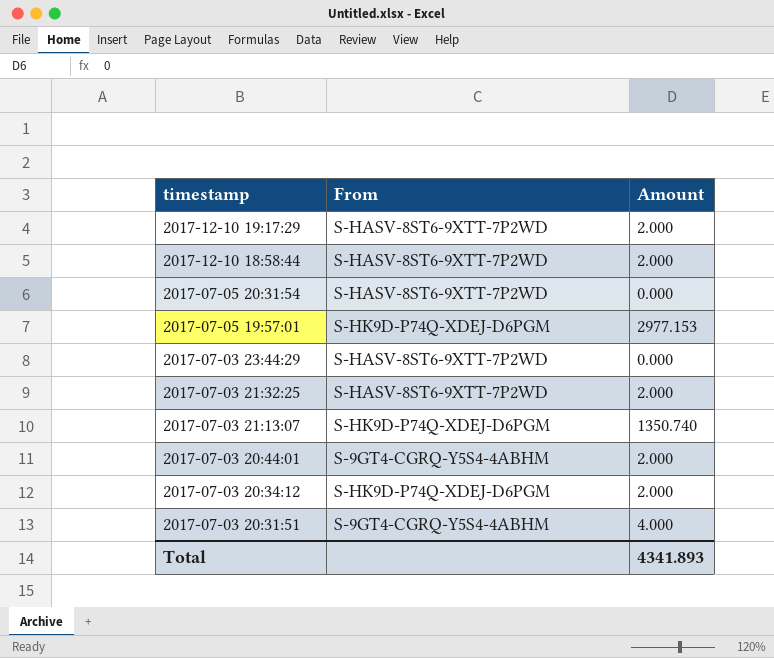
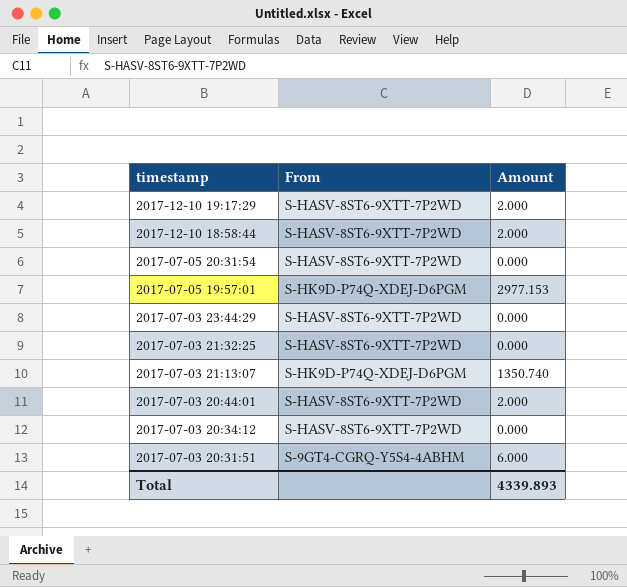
2017-07-03 21:32:25 | Amount: 2.000 -> 0.000
2017-07-03 20:44:01 | From: S-9GT4-CGRQ-Y5S4-4ABHM -> S-HASV-8ST6-9XTT-7P2WD
2017-07-03 20:34:12 | From: S-HK9D-P74Q-XDEJ-D6PGM -> S-HASV-8ST6-9XTT-7P2WD
2017-07-03 20:34:12 | Amount: 2.000 -> 0.000
2017-07-03 20:31:51 | Amount: 4.000 -> 6.000
Total | Amount: 4341.893 -> 4339.893

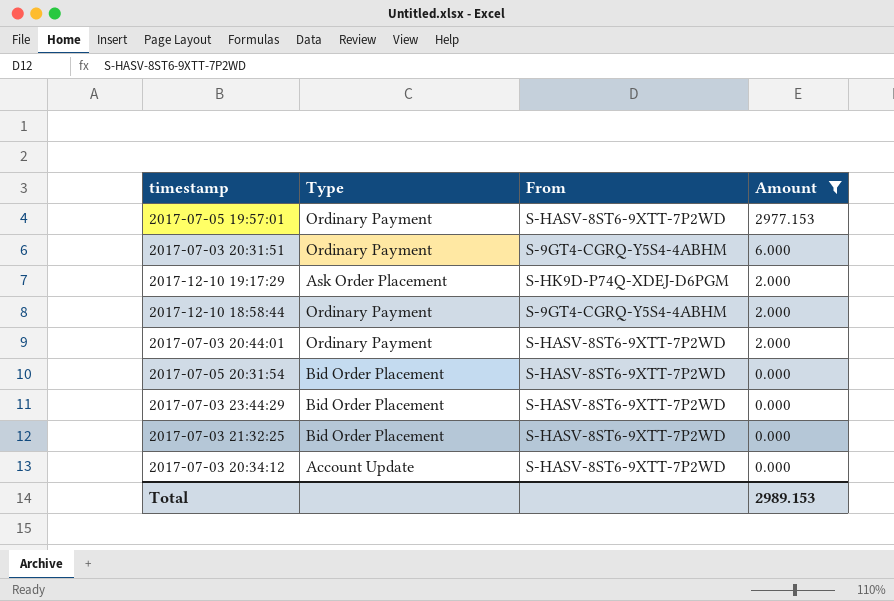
filter: none -> Amount != 1350.740
row order: timestamp descending -> Amount descending
column Type | position: none -> 2
2017-07-05 19:57:01 | From: S-HK9D-P74Q-XDEJ-D6PGM -> S-HASV-8ST6-9XTT-7P2WD
2017-12-10 19:17:29 | From: S-HASV-8ST6-9XTT-7P2WD -> S-HK9D-P74Q-XDEJ-D6PGM
2017-12-10 18:58:44 | From: S-HASV-8ST6-9XTT-7P2WD -> S-9GT4-CGRQ-Y5S4-4ABHM
Total | Amount: 4339.893 -> 2989.153

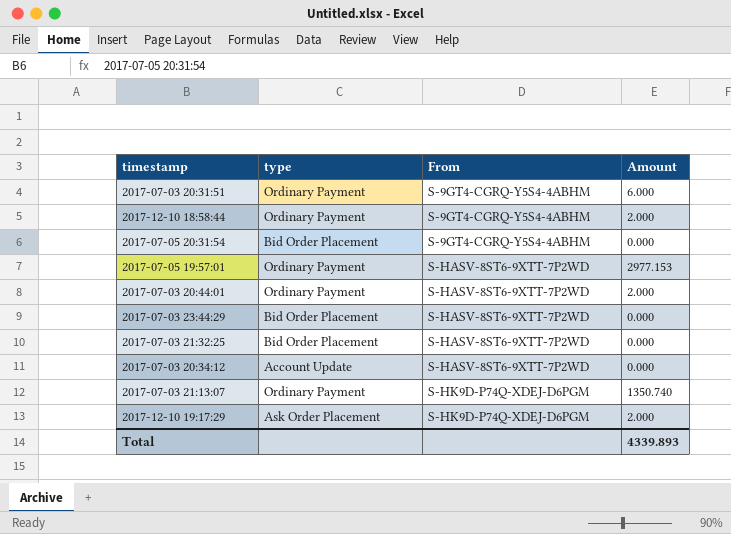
filter: Amount != 1350.740 -> none
row order: Amount descending -> From ascending
column name: Type -> type
2017-07-05 20:31:54 | From: S-HASV-8ST6-9XTT-7P2WD -> S-9GT4-CGRQ-Y5S4-4ABHM
Total | Amount: 2989.153 -> 4339.893

